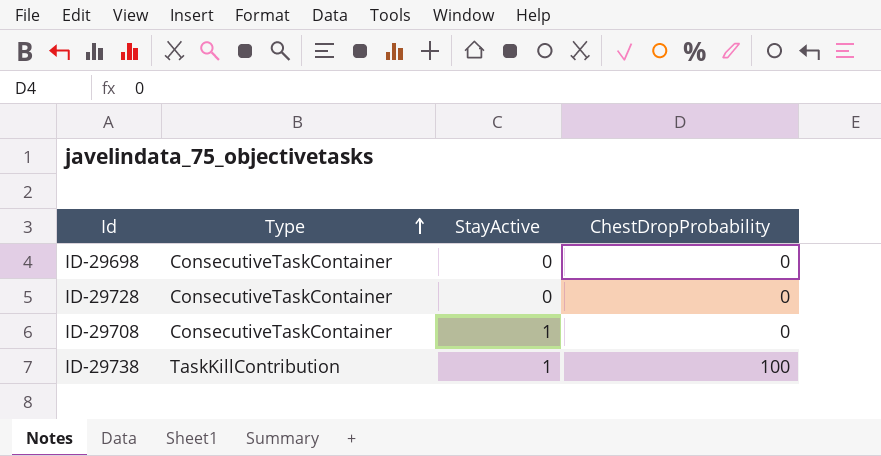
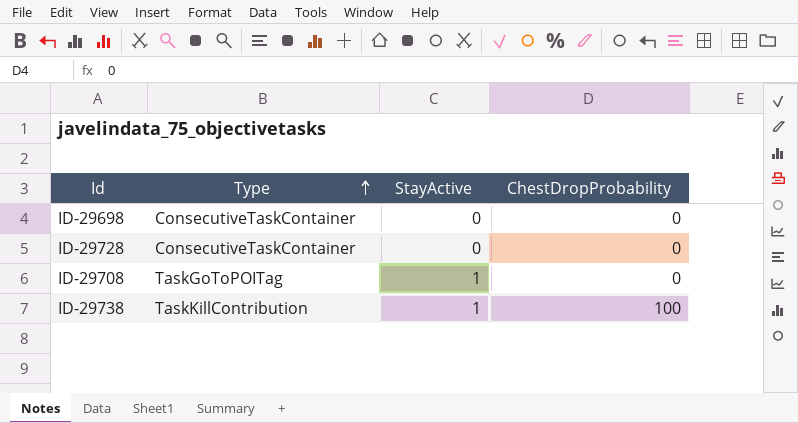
ID-29708 | Type: ConsecutiveTaskContainer -> TaskGoToPOITag

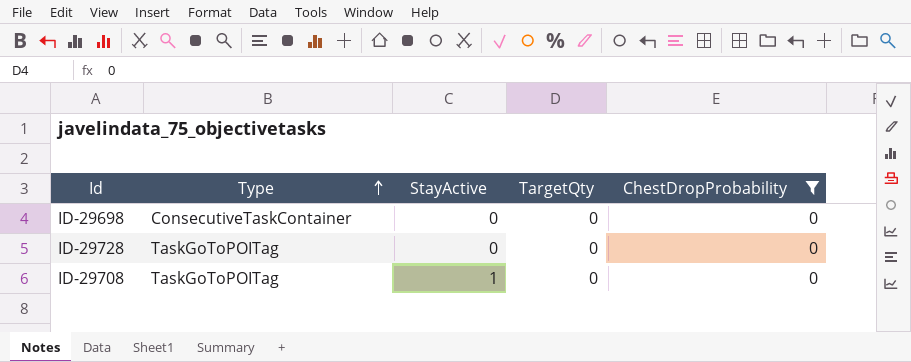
filter: none -> ChestDropProbability = 0
column TargetQty | position: none -> 4
ID-29728 | Type: ConsecutiveTaskContainer -> TaskGoToPOITag

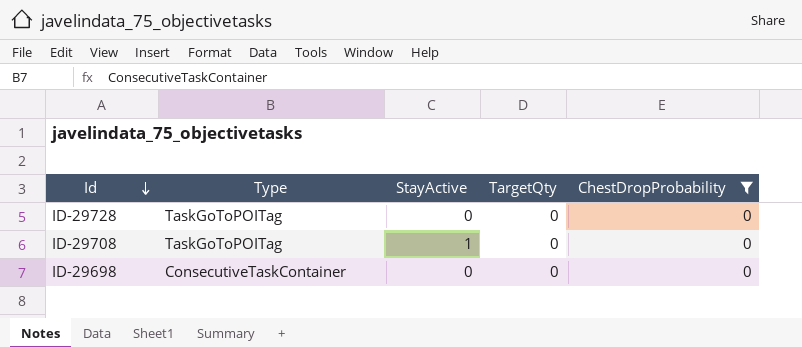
row order: Type ascending -> Id descending

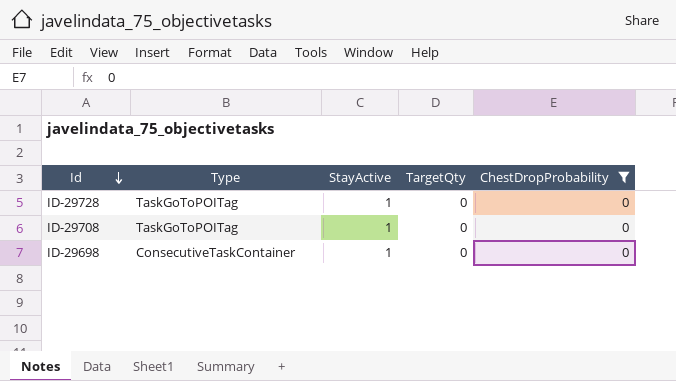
ID-29728 | StayActive: 0 -> 1
ID-29698 | StayActive: 0 -> 1

